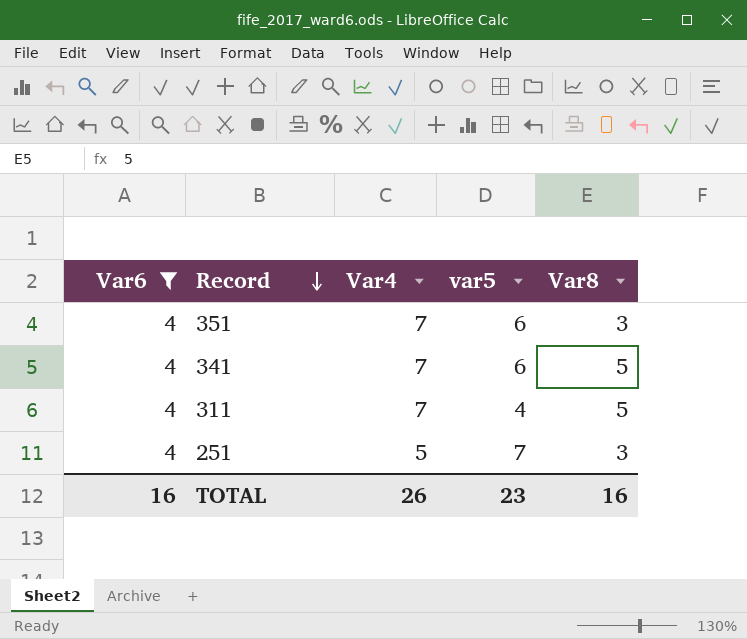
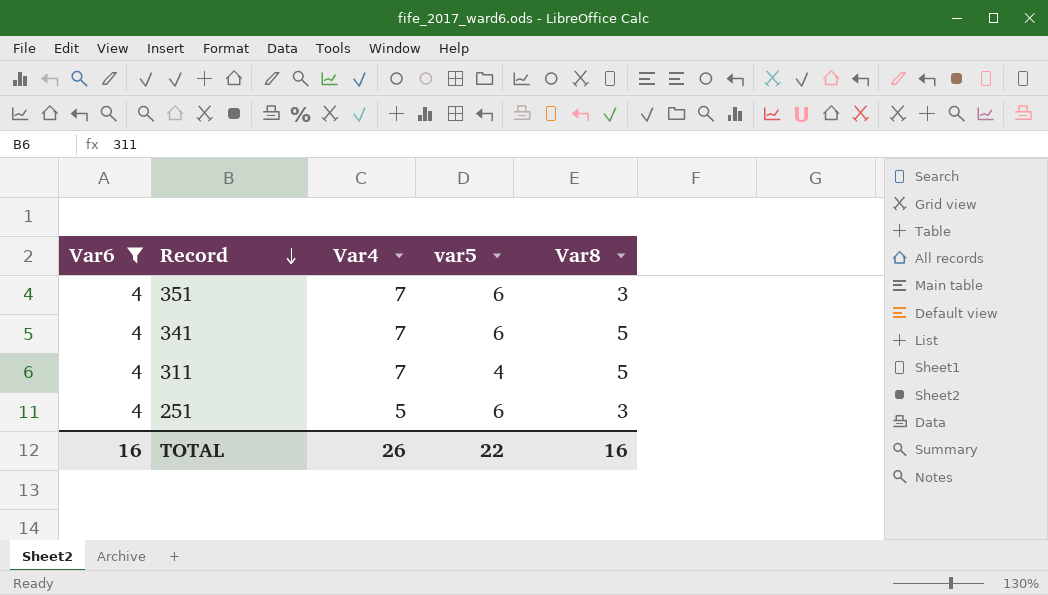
251 | var5: 7 -> 6
TOTAL | var5: 23 -> 22

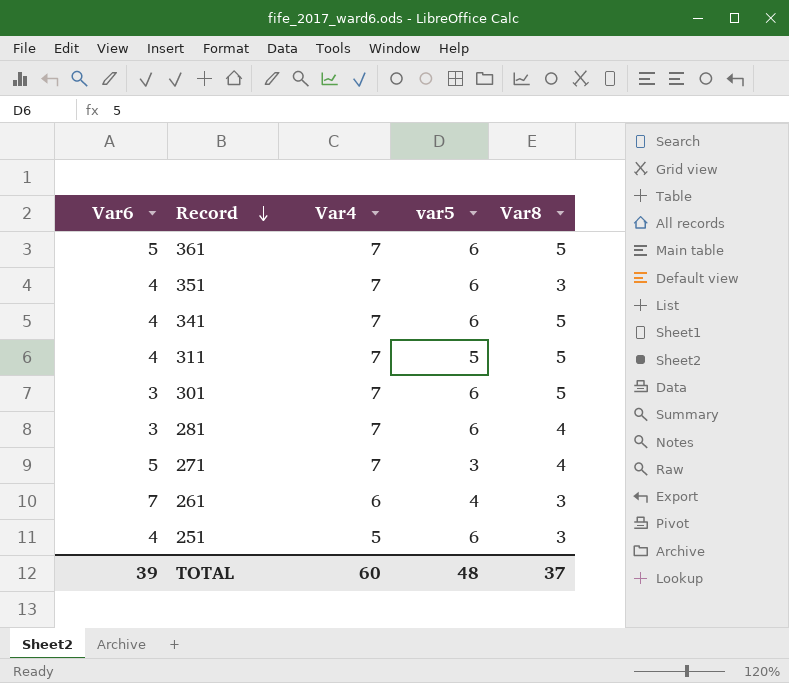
filter: Var6 = 4 -> none
311 | var5: 4 -> 5
TOTAL | Var6: 16 -> 39
TOTAL | Var4: 26 -> 60
TOTAL | var5: 22 -> 48
TOTAL | Var8: 16 -> 37

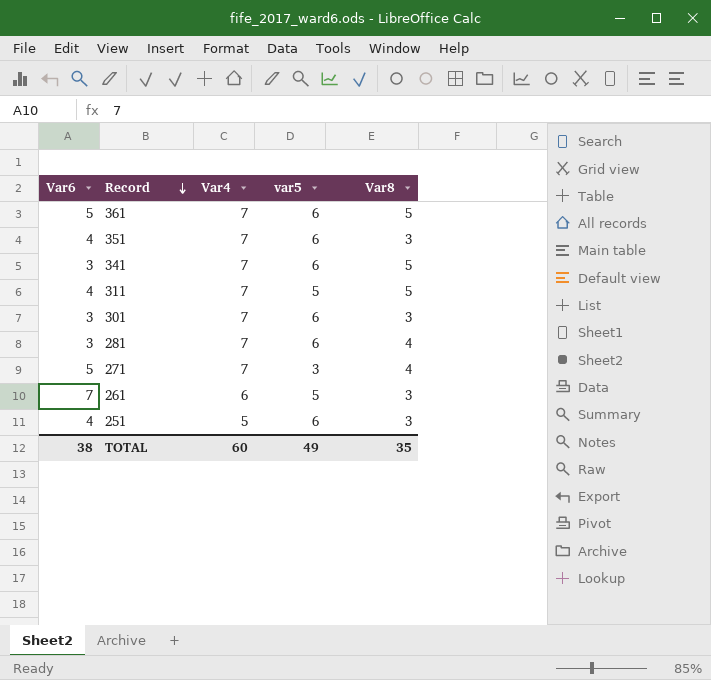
341 | Var6: 4 -> 3
301 | Var8: 5 -> 3
261 | var5: 4 -> 5
TOTAL | Var6: 39 -> 38
TOTAL | var5: 48 -> 49
TOTAL | Var8: 37 -> 35

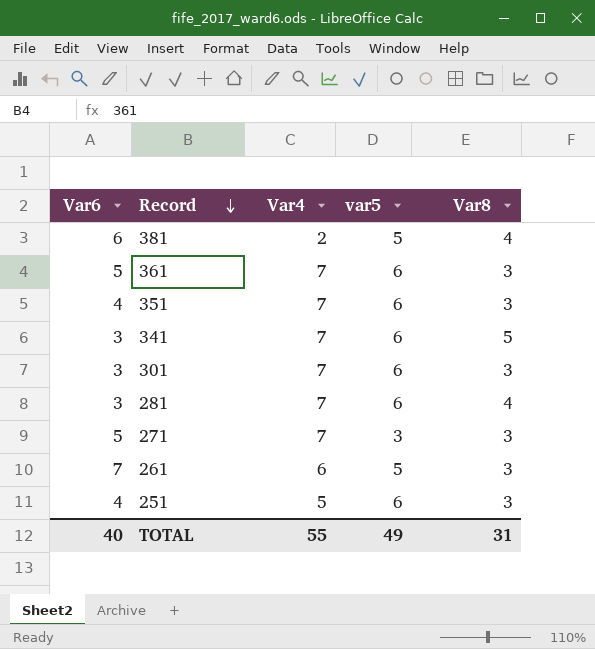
row 311: 4 | 7 | 5 | 5 -> none
row 381: none -> 6 | 2 | 5 | 4
361 | Var8: 5 -> 3
271 | Var8: 4 -> 3
TOTAL | Var6: 38 -> 40
TOTAL | Var4: 60 -> 55
TOTAL | Var8: 35 -> 31

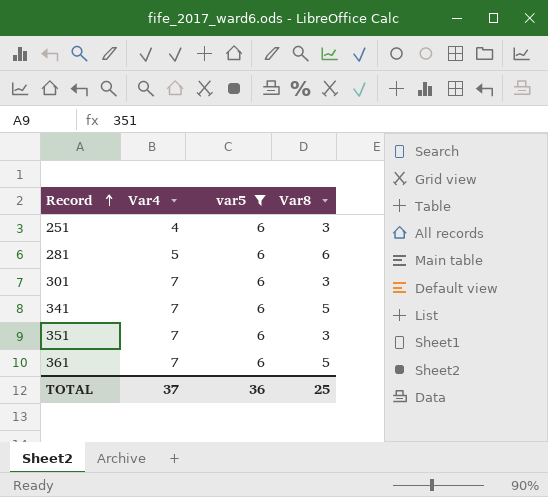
filter: none -> var5 = 6
row order: Record descending -> Record ascending
column Var6 | position: 1 -> none
251 | Var4: 5 -> 4
281 | Var4: 7 -> 5
281 | Var8: 4 -> 6
361 | Var8: 3 -> 5
TOTAL | Var4: 55 -> 37
TOTAL | var5: 49 -> 36
TOTAL | Var8: 31 -> 25

